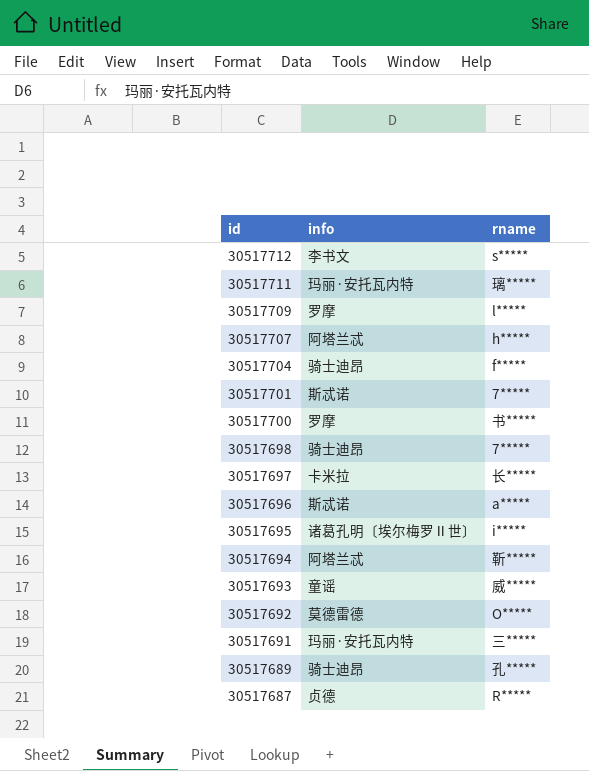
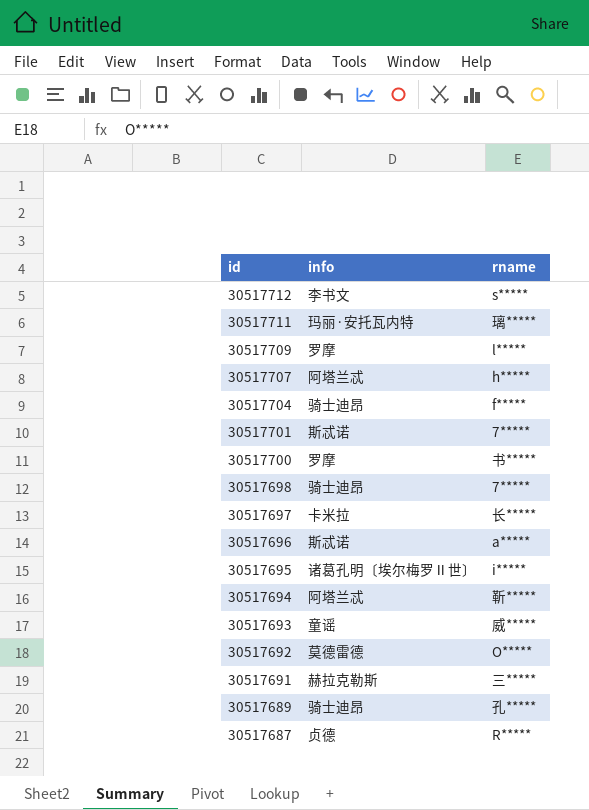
30517691 | info: 玛丽·安托瓦内特 -> 赫拉克勒斯

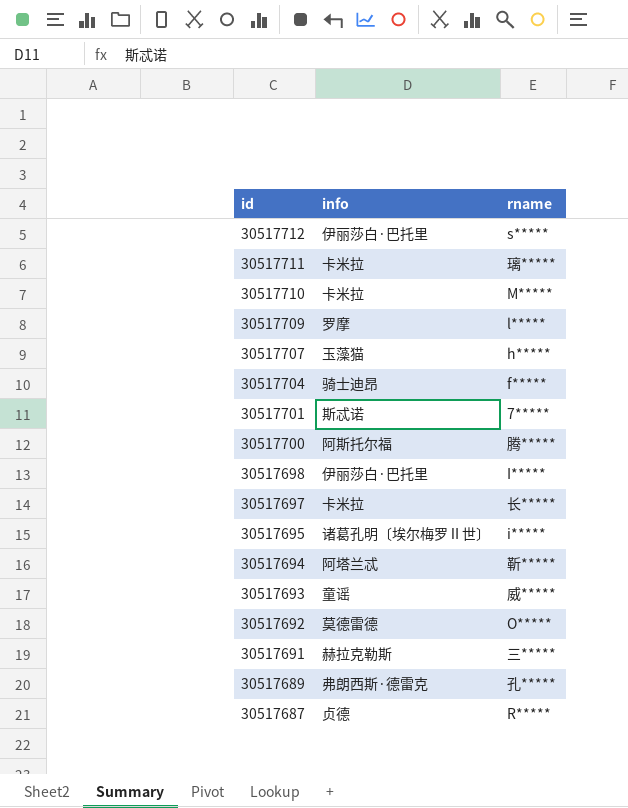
row 30517696: 斯忒诺 | a***** -> none
30517712 | info: 李书文 -> 伊丽莎白·巴托里
30517711 | info: 玛丽·安托瓦内特 -> 卡米拉
row 30517710: none -> 卡米拉 | M*****
30517707 | info: 阿塔兰忒 -> 玉藻猫
30517700 | info: 罗摩 -> 阿斯托尔福
30517700 | rname: 书***** -> 腾*****
30517698 | info: 骑士迪昂 -> 伊丽莎白·巴托里
30517698 | rname: 7***** -> I*****
30517689 | info: 骑士迪昂 -> 弗朗西斯·德雷克

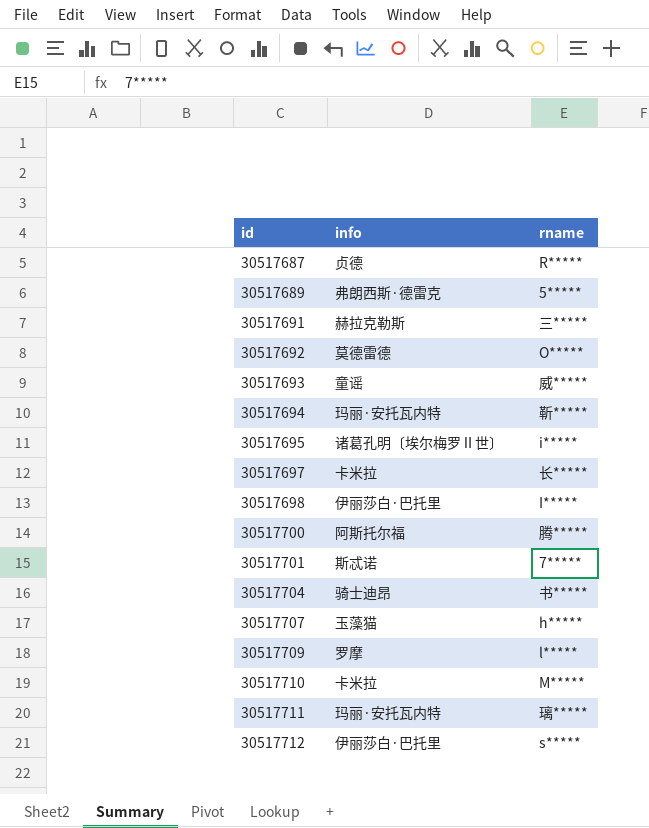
row order: id descending -> id ascending
30517689 | rname: 孔***** -> 5*****
30517694 | info: 阿塔兰忒 -> 玛丽·安托瓦内特
30517704 | rname: f***** -> 书*****
30517711 | info: 卡米拉 -> 玛丽·安托瓦内特

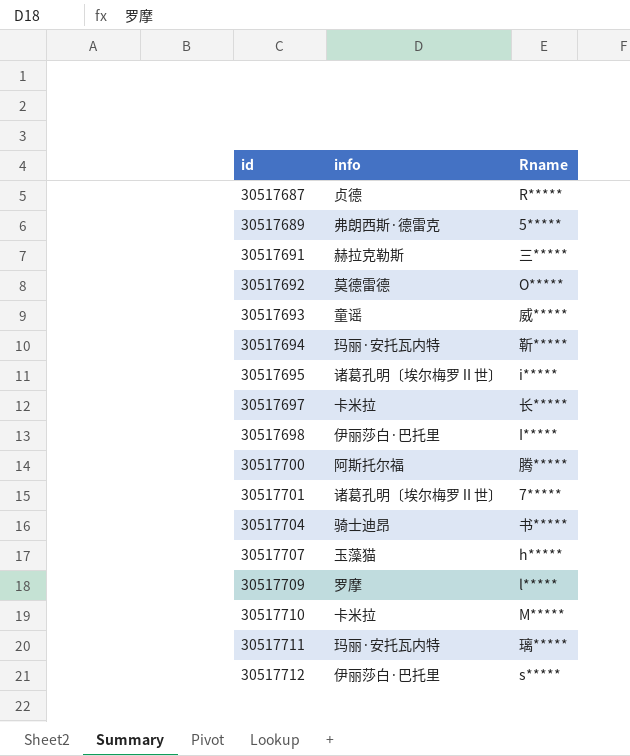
column name: rname -> Rname
30517701 | info: 斯忒诺 -> 诸葛孔明〔埃尔梅罗Ⅱ世〕

